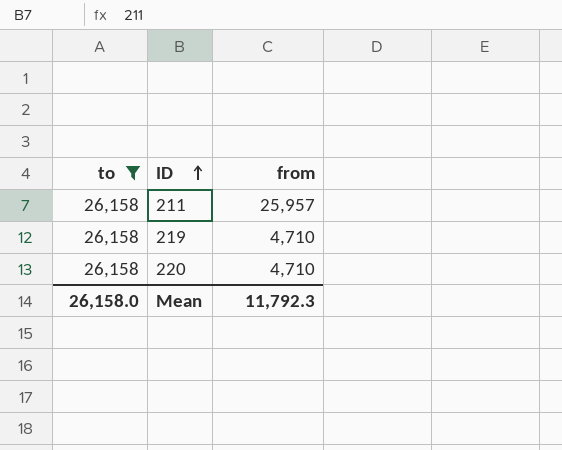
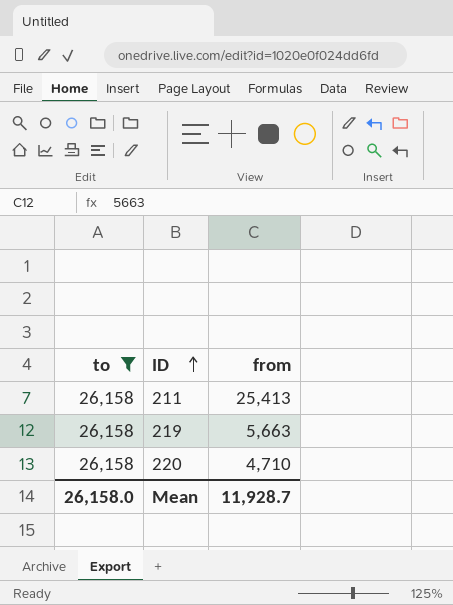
211 | from: 25,957 -> 25,413
219 | from: 4,710 -> 5,663
Mean | from: 11,792.3 -> 11,928.7

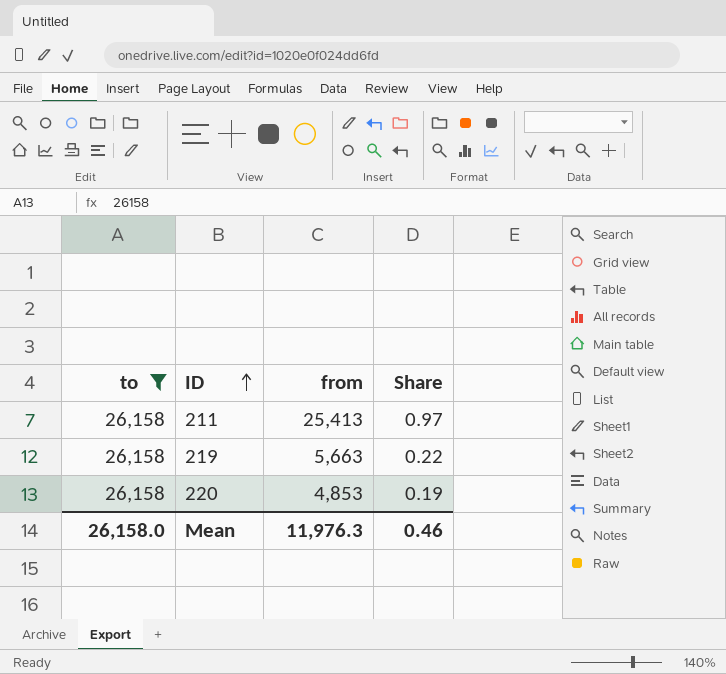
column Share | formula: none -> [from] / [to]
220 | from: 4,710 -> 4,853
Mean | from: 11,928.7 -> 11,976.3

